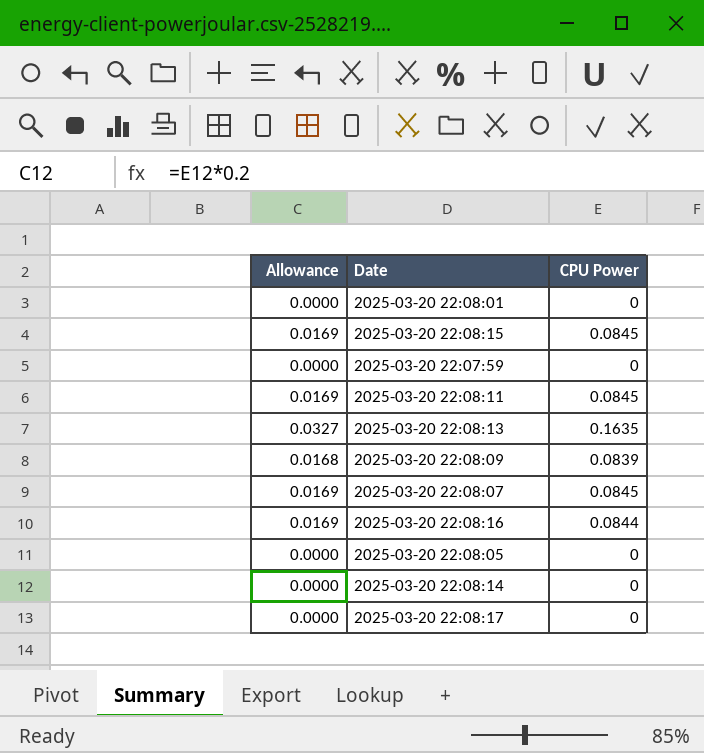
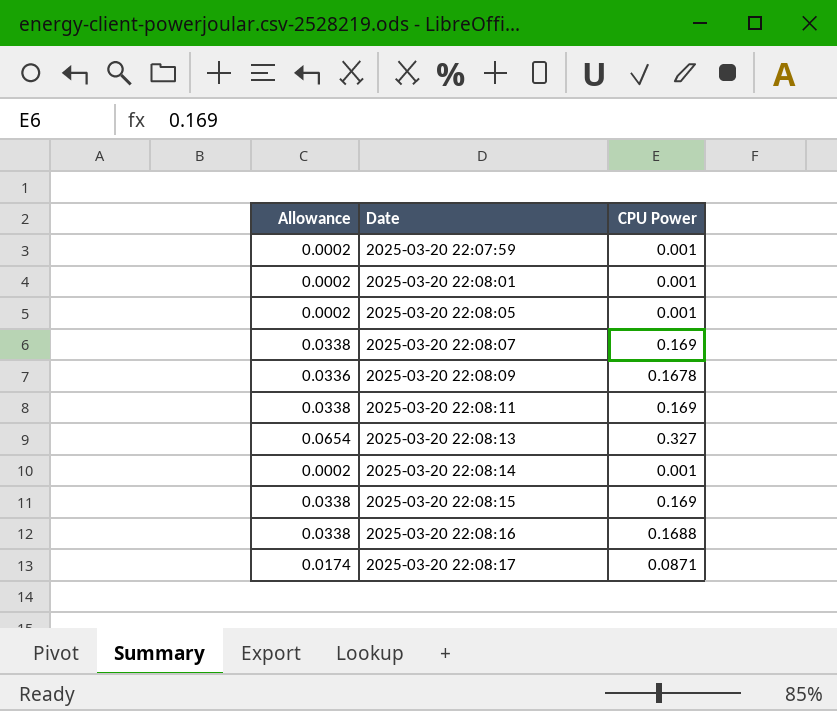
row order: none -> Date ascending
2025-03-20 22:07:59 | Allowance: 0.0000 -> 0.0002
2025-03-20 22:07:59 | CPU Power: 0 -> 0.001
2025-03-20 22:08:01 | Allowance: 0.0000 -> 0.0002
2025-03-20 22:08:01 | CPU Power: 0 -> 0.001
2025-03-20 22:08:05 | Allowance: 0.0000 -> 0.0002
2025-03-20 22:08:05 | CPU Power: 0 -> 0.001
2025-03-20 22:08:07 | Allowance: 0.0169 -> 0.0338
2025-03-20 22:08:07 | CPU Power: 0.0845 -> 0.169
2025-03-20 22:08:09 | Allowance: 0.0168 -> 0.0336
2025-03-20 22:08:09 | CPU Power: 0.0839 -> 0.1678
2025-03-20 22:08:11 | Allowance: 0.0169 -> 0.0338
2025-03-20 22:08:11 | CPU Power: 0.0845 -> 0.169
2025-03-20 22:08:13 | Allowance: 0.0327 -> 0.0654
2025-03-20 22:08:13 | CPU Power: 0.1635 -> 0.327
2025-03-20 22:08:14 | Allowance: 0.0000 -> 0.0002
2025-03-20 22:08:14 | CPU Power: 0 -> 0.001
2025-03-20 22:08:15 | Allowance: 0.0169 -> 0.0338
2025-03-20 22:08:15 | CPU Power: 0.0845 -> 0.169
2025-03-20 22:08:16 | Allowance: 0.0169 -> 0.0338
2025-03-20 22:08:16 | CPU Power: 0.0844 -> 0.1688
2025-03-20 22:08:17 | Allowance: 0.0000 -> 0.0174
2025-03-20 22:08:17 | CPU Power: 0 -> 0.0871

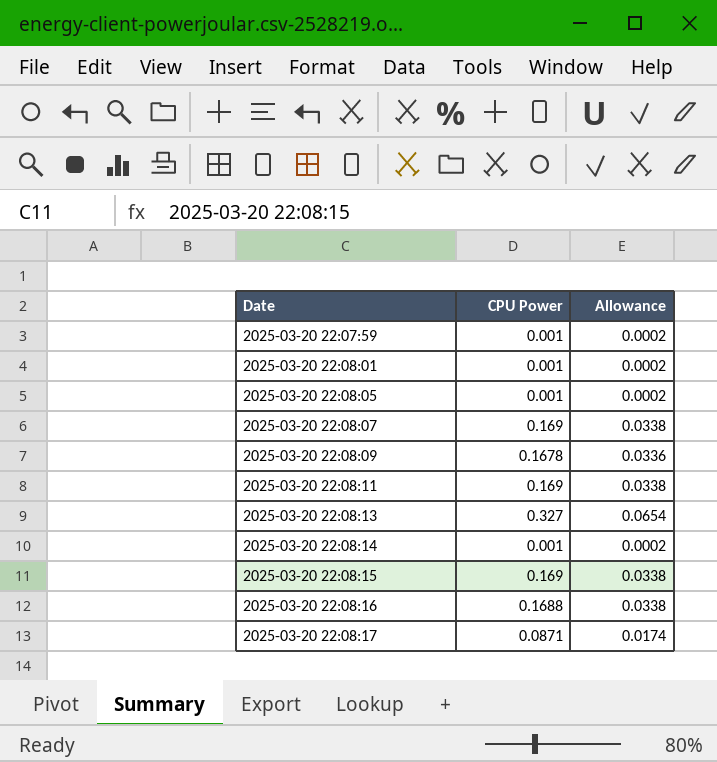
column Allowance | position: 1 -> 3

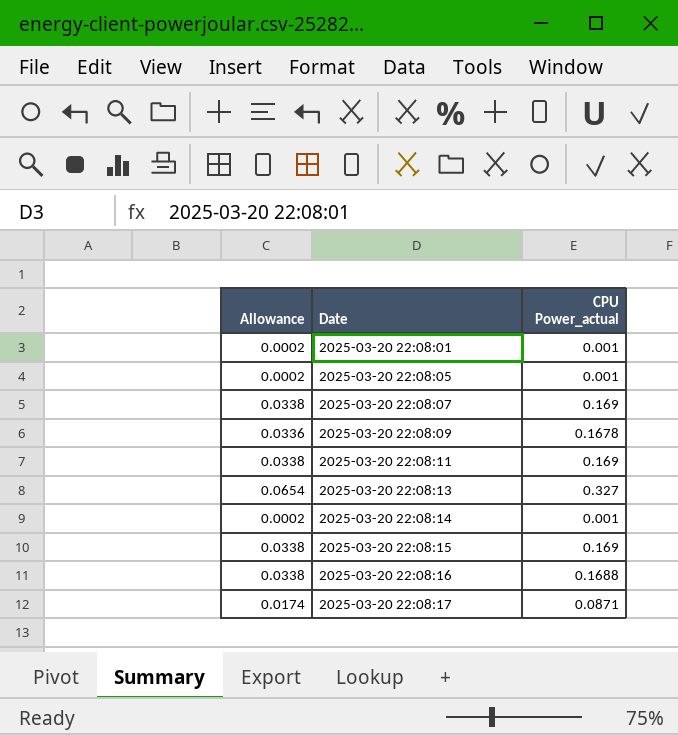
column Allowance | position: 3 -> 1
column name: CPU Power -> CPU Power_actual
row 2025-03-20 22:07:59: 0.001 | 0.0002 -> none

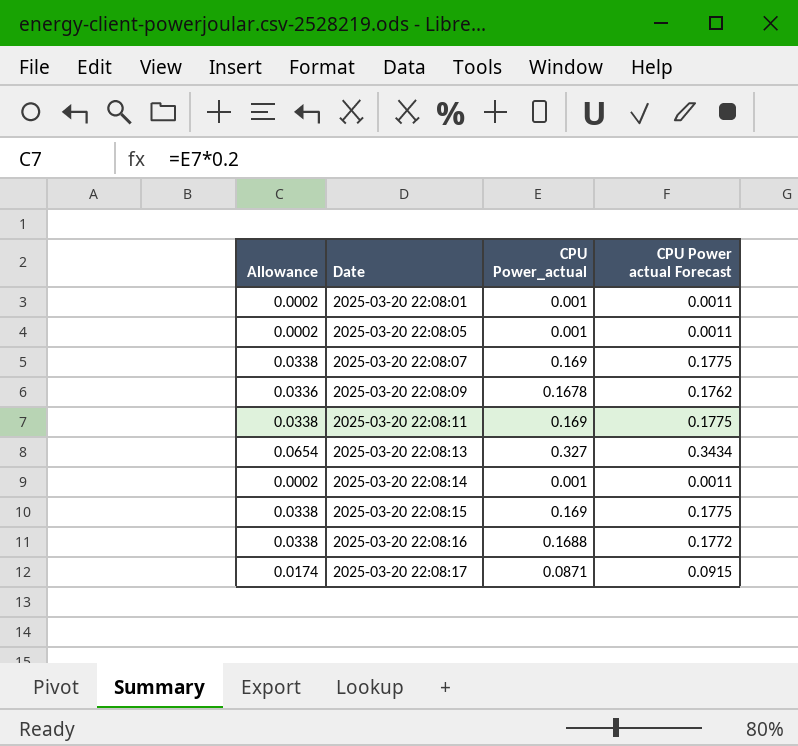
column CPU Power actual Forecast | formula: none -> [CPU Power_actual] * 1.05

